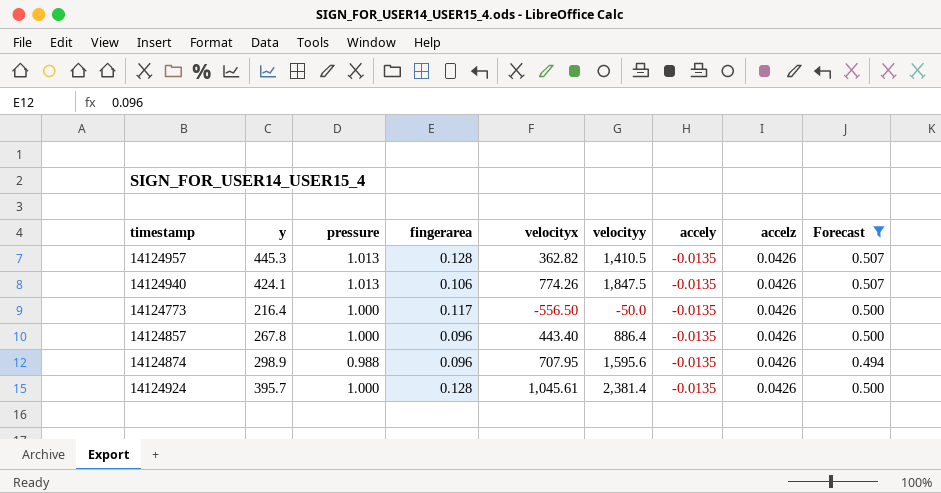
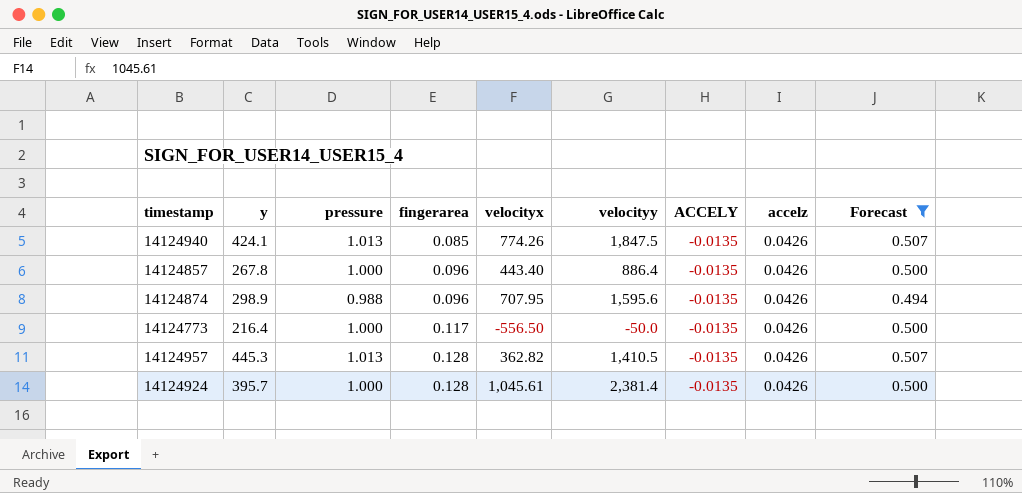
row order: none -> fingerarea ascending
column name: accely -> ACCELY
14124940 | fingerarea: 0.106 -> 0.085

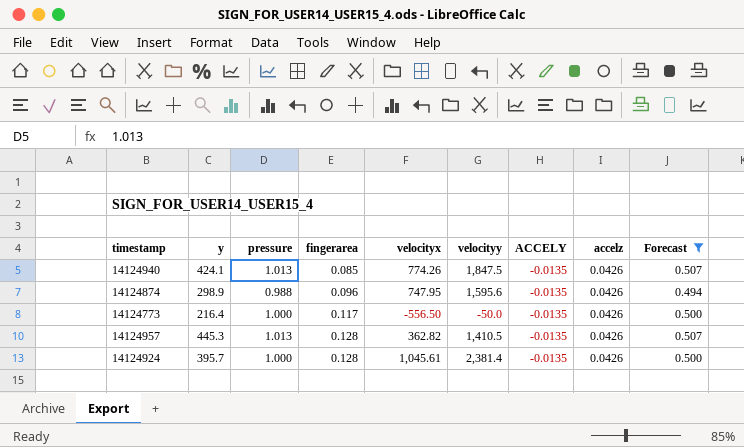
row 14124857: 267.8 | 1.000 | 0.096 | 443.40 | 886.4 | -0.0135 | 0.0426 | 0.500 -> none
14124874 | velocityx: 707.95 -> 747.95

